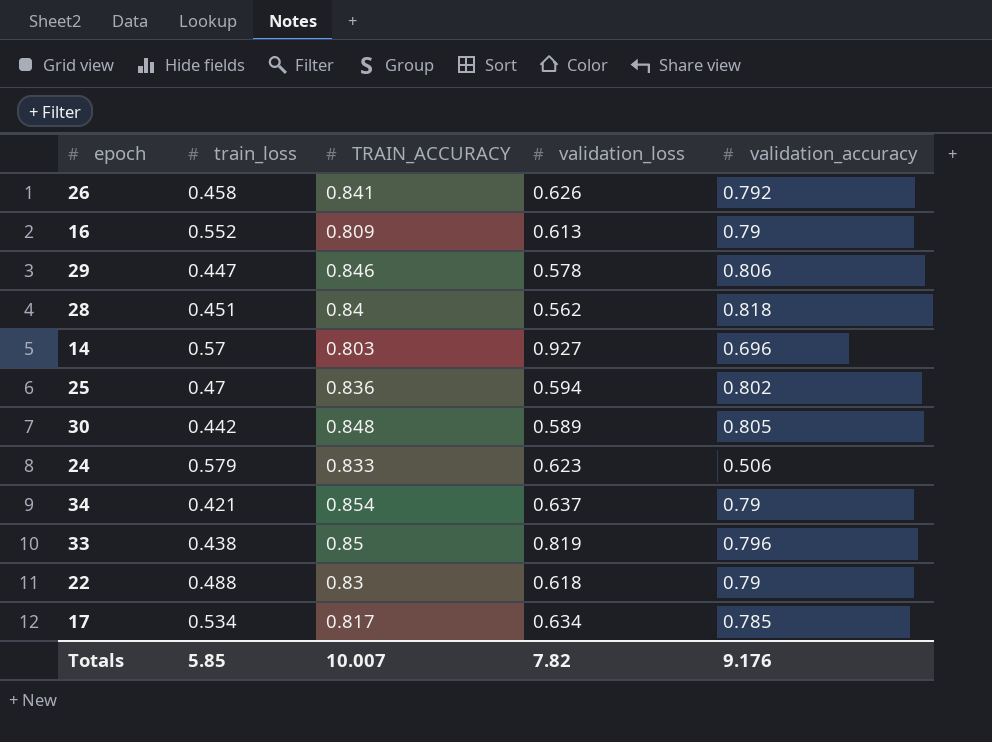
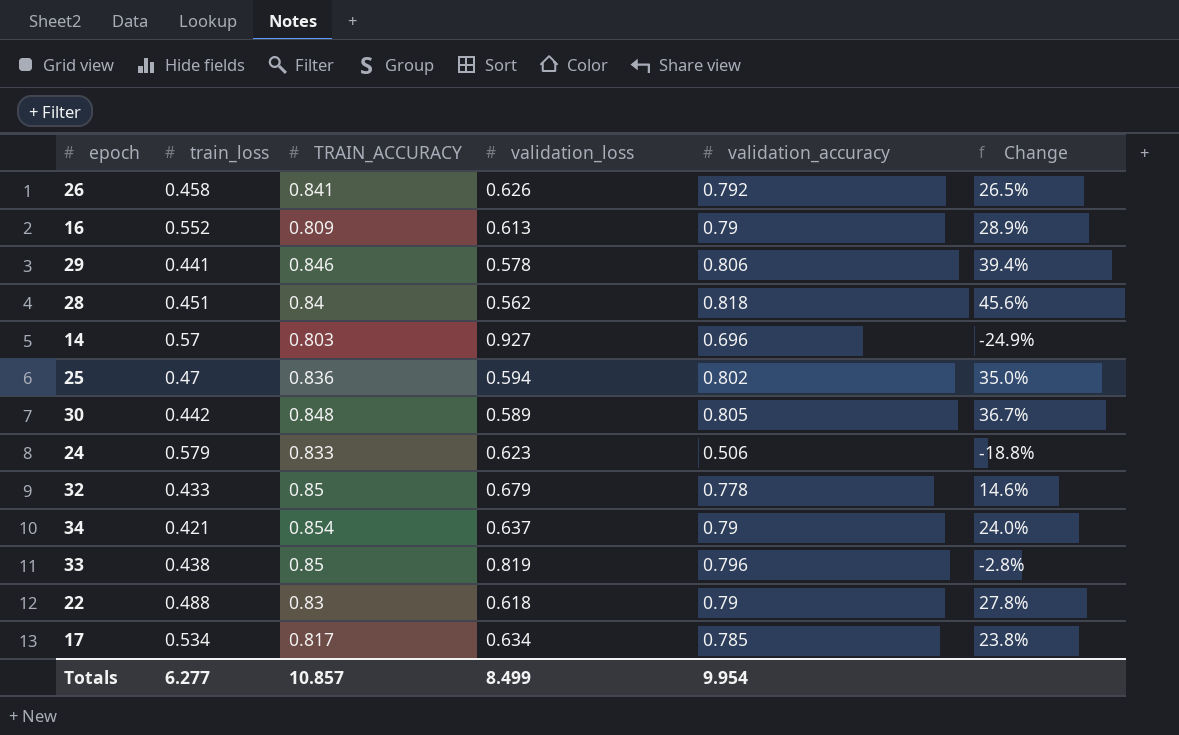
column Change | formula: none -> ([validation_accuracy] - [validation_loss]) / [validation_loss]
29 | train_loss: 0.447 -> 0.441
row 32: none -> 0.433 | 0.85 | 0.679 | 0.778 | 14.6%
Totals | train_loss: 5.85 -> 6.277
Totals | TRAIN_ACCURACY: 10.007 -> 10.857
Totals | validation_loss: 7.82 -> 8.499
Totals | validation_accuracy: 9.176 -> 9.954

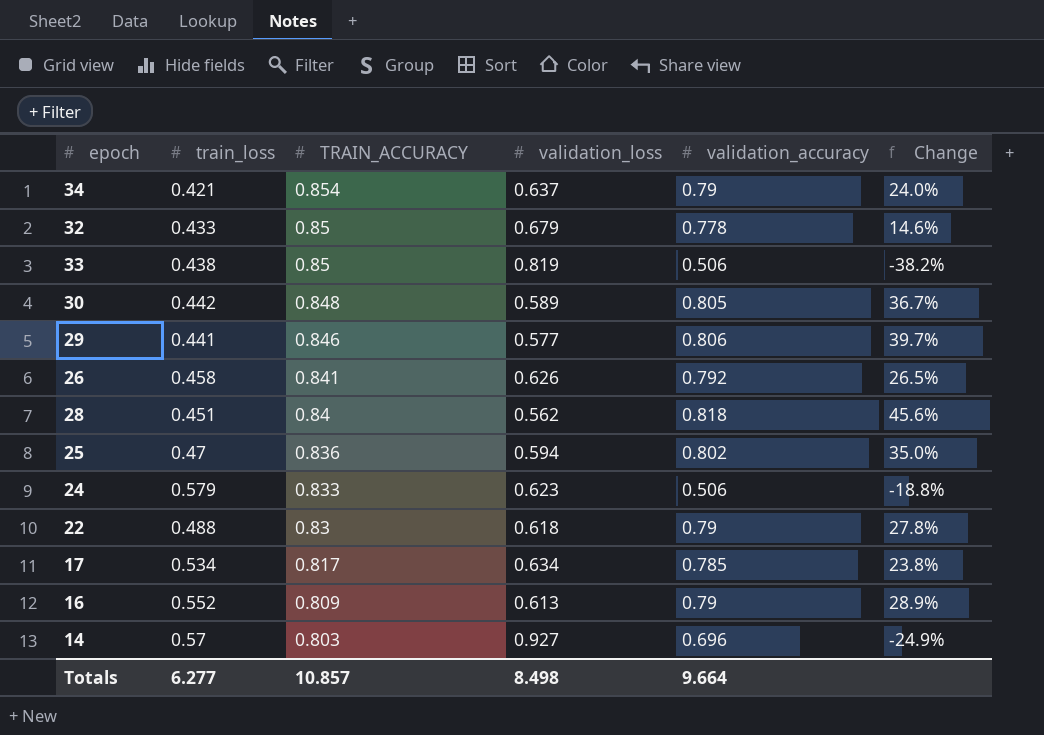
row order: none -> TRAIN_ACCURACY descending
33 | validation_accuracy: 0.796 -> 0.506
33 | Change: -2.8% -> -38.2%
29 | validation_loss: 0.578 -> 0.577
29 | Change: 39.4% -> 39.7%
Totals | validation_loss: 8.499 -> 8.498
Totals | validation_accuracy: 9.954 -> 9.664

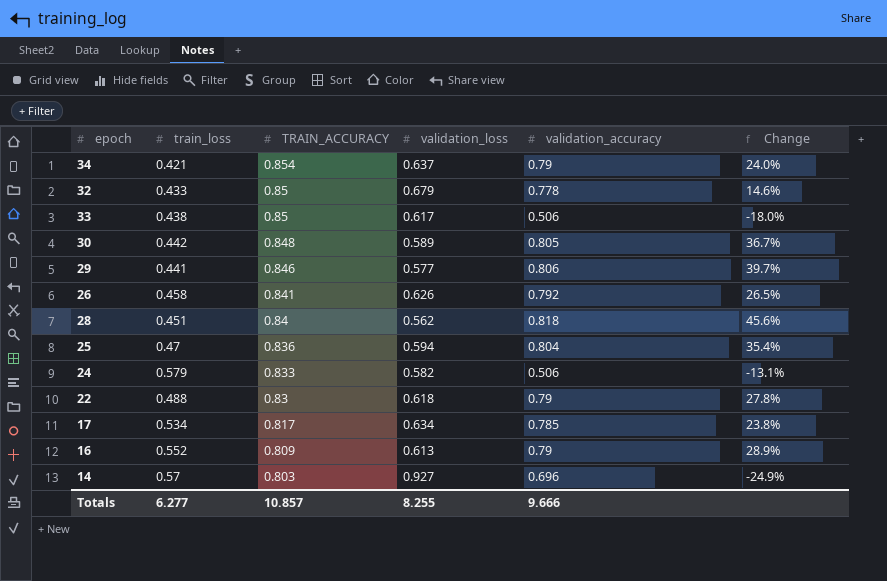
33 | validation_loss: 0.819 -> 0.617
33 | Change: -38.2% -> -18.0%
25 | validation_accuracy: 0.802 -> 0.804
25 | Change: 35.0% -> 35.4%
24 | validation_loss: 0.623 -> 0.582
24 | Change: -18.8% -> -13.1%
Totals | validation_loss: 8.498 -> 8.255
Totals | validation_accuracy: 9.664 -> 9.666

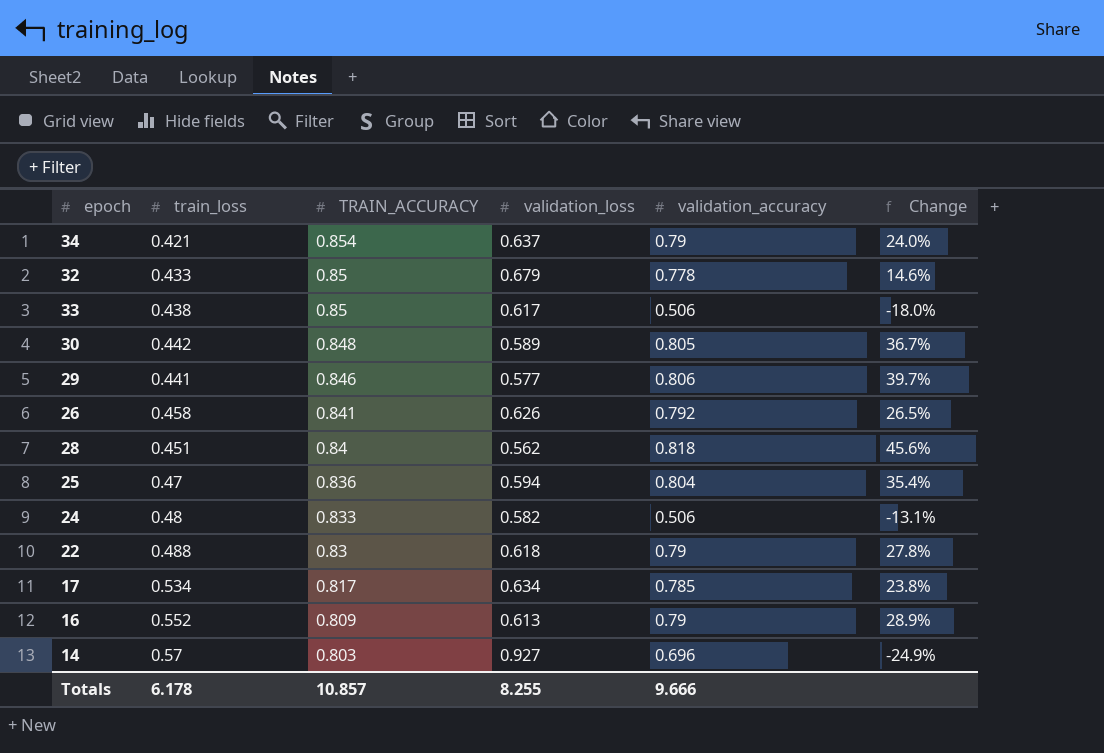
24 | train_loss: 0.579 -> 0.48
Totals | train_loss: 6.277 -> 6.178

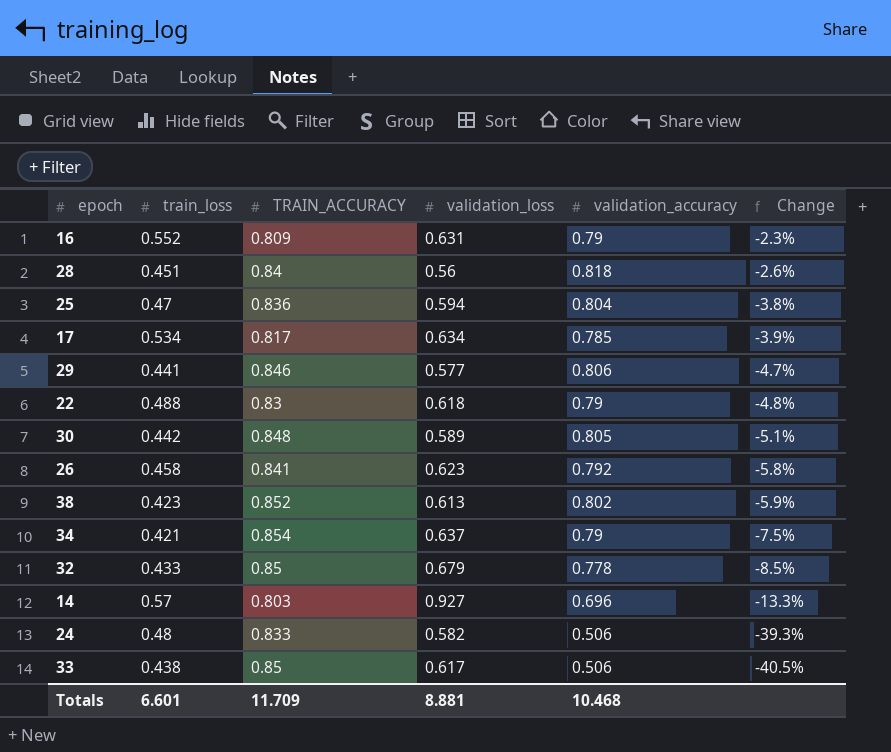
row order: TRAIN_ACCURACY descending -> Change descending
column Change | formula: ([validation_accuracy] - [validation_loss]) / [validation_loss] -> ([validation_accuracy] - [TRAIN_ACCURACY]) / [TRAIN_ACCURACY]
16 | validation_loss: 0.613 -> 0.631
28 | validation_loss: 0.562 -> 0.56
26 | validation_loss: 0.626 -> 0.623
row 38: none -> 0.423 | 0.852 | 0.613 | 0.802 | -5.9%
Totals | train_loss: 6.178 -> 6.601
Totals | TRAIN_ACCURACY: 10.857 -> 11.709
Totals | validation_loss: 8.255 -> 8.881
Totals | validation_accuracy: 9.666 -> 10.468

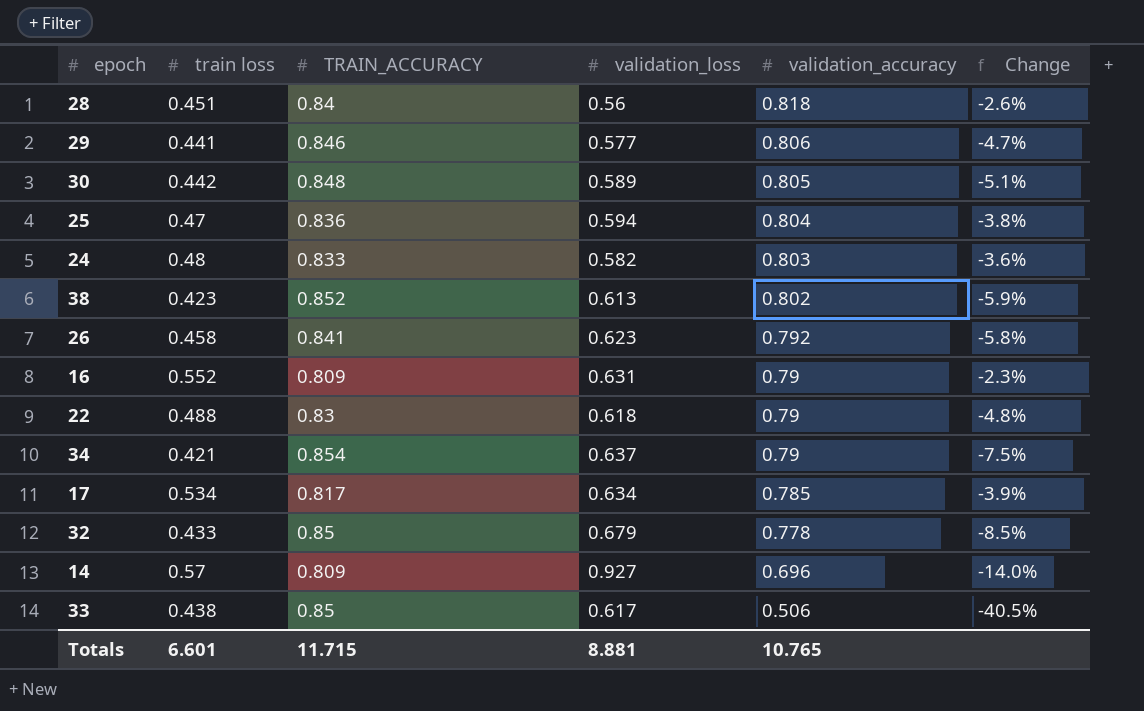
row order: Change descending -> validation_accuracy descending
column name: train_loss -> train loss
24 | validation_accuracy: 0.506 -> 0.803
24 | Change: -39.3% -> -3.6%
14 | TRAIN_ACCURACY: 0.803 -> 0.809
14 | Change: -13.3% -> -14.0%
Totals | TRAIN_ACCURACY: 11.709 -> 11.715
Totals | validation_accuracy: 10.468 -> 10.765

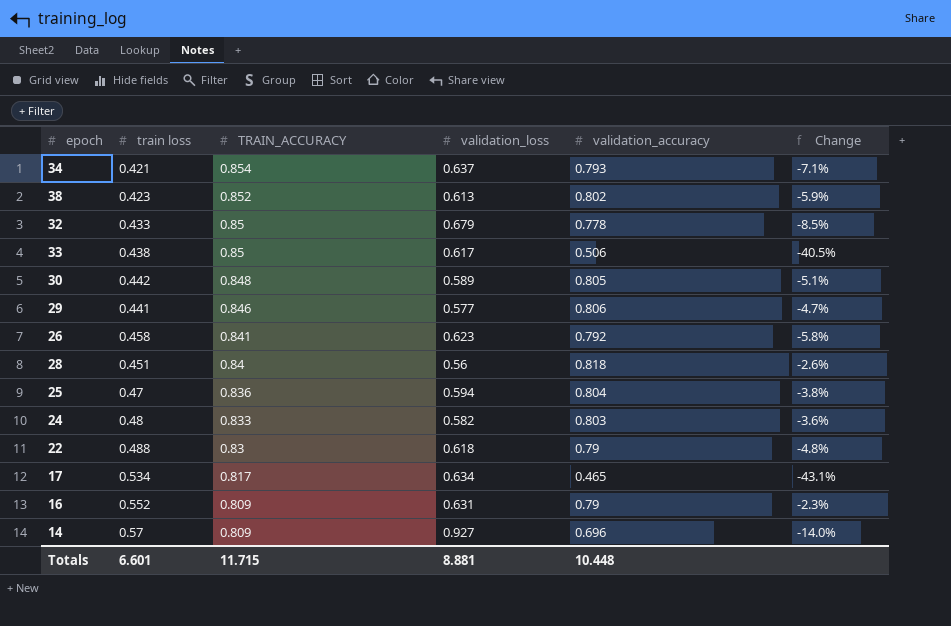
row order: validation_accuracy descending -> TRAIN_ACCURACY descending
34 | validation_accuracy: 0.79 -> 0.793
34 | Change: -7.5% -> -7.1%
17 | validation_accuracy: 0.785 -> 0.465
17 | Change: -3.9% -> -43.1%
Totals | validation_accuracy: 10.765 -> 10.448

